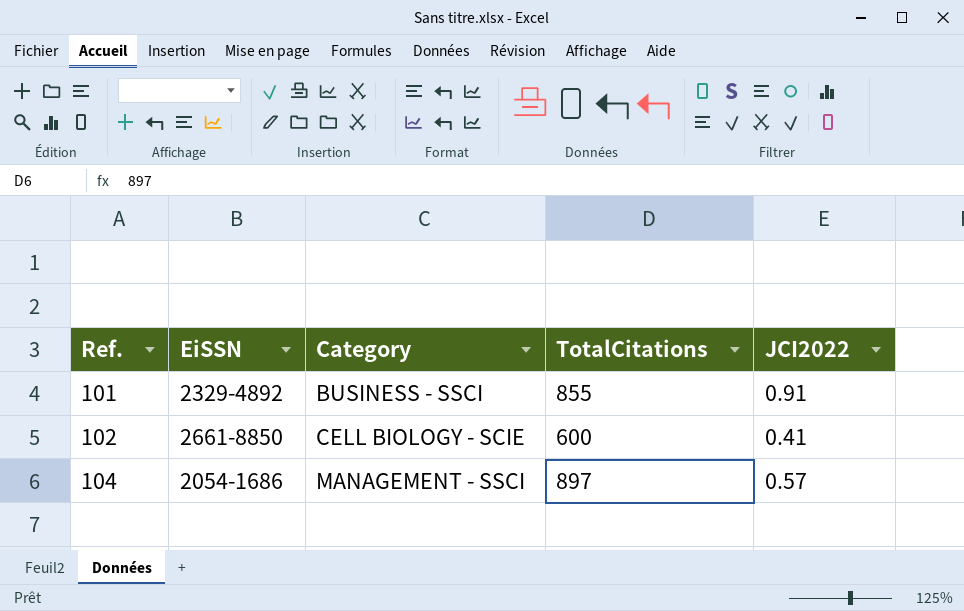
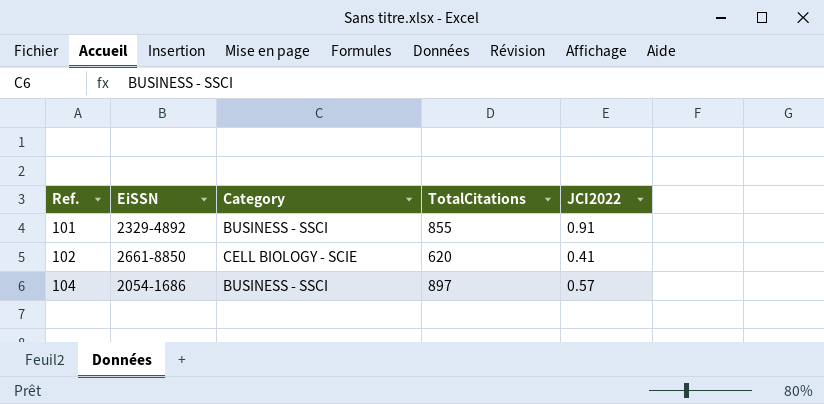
102 | TotalCitations: 600 -> 620
104 | Category: MANAGEMENT - SSCI -> BUSINESS - SSCI

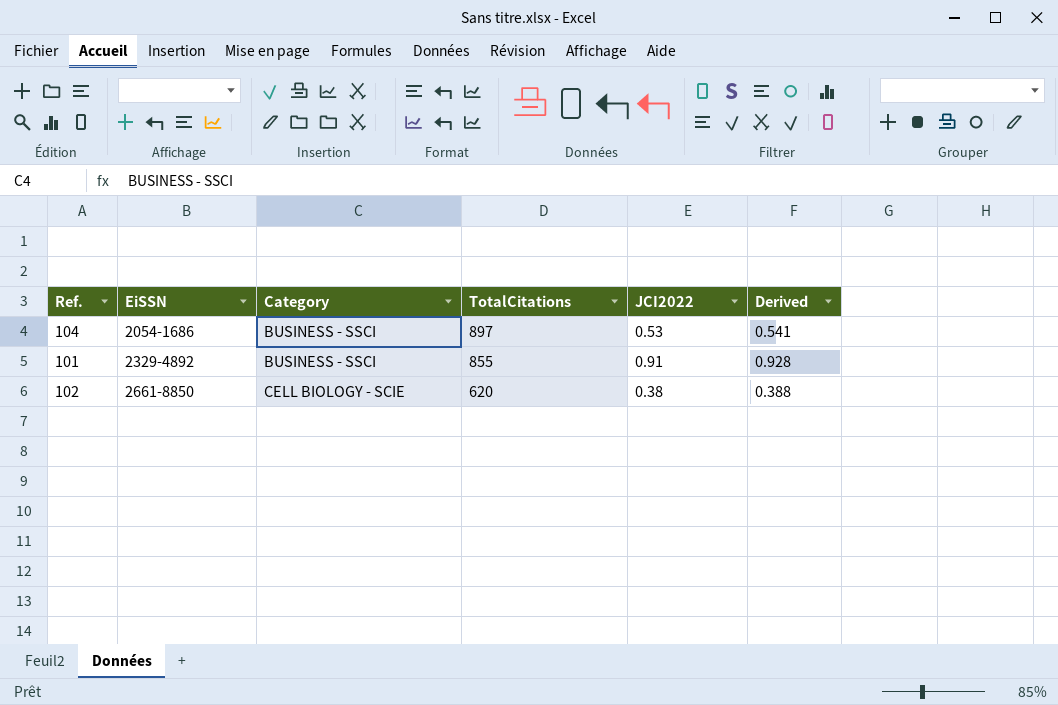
row order: Ref. ascending -> EiSSN ascending
column Derived | formula: none -> [JCI2022] * 1.02
104 | JCI2022: 0.57 -> 0.53
102 | JCI2022: 0.41 -> 0.38

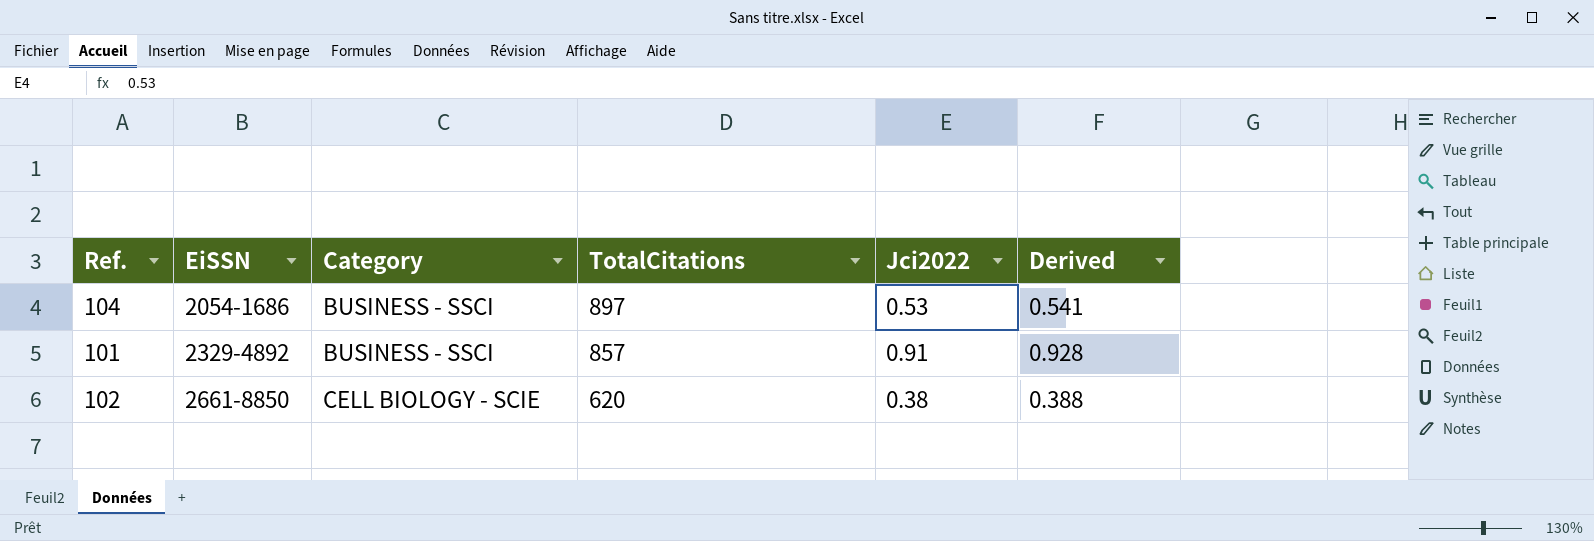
column name: JCI2022 -> Jci2022
101 | TotalCitations: 855 -> 857

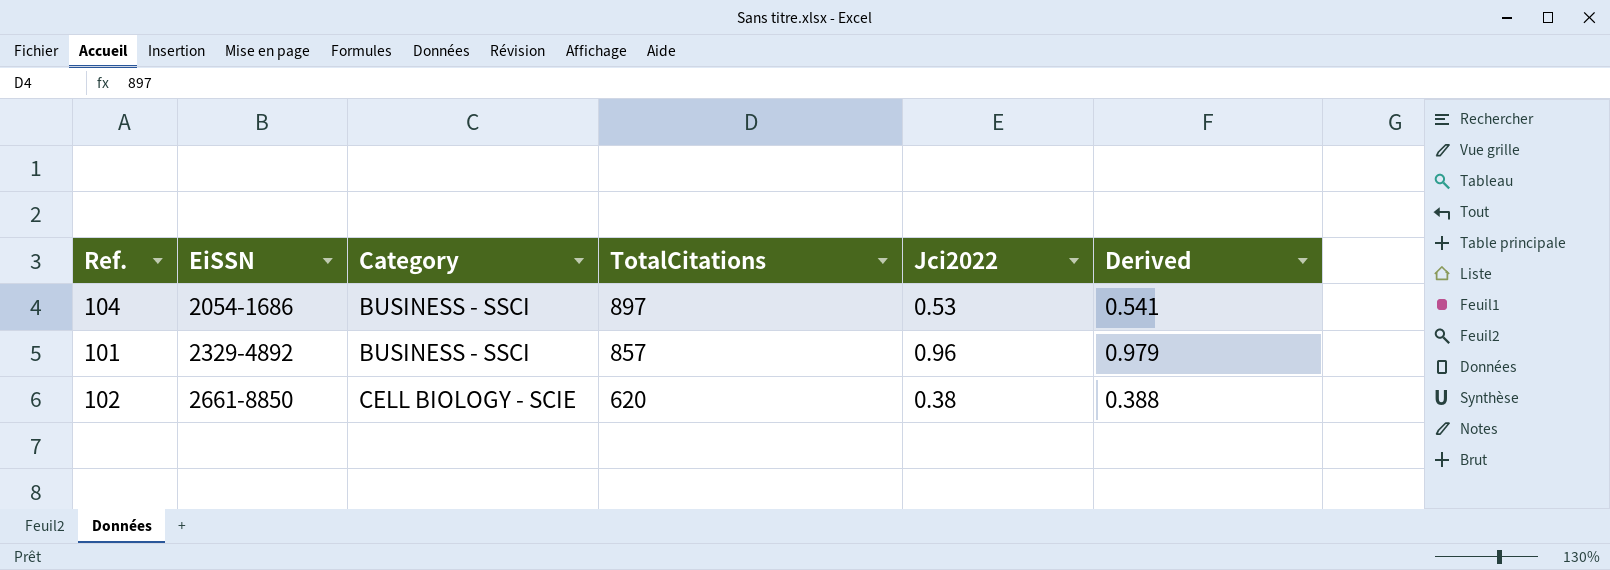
101 | Jci2022: 0.91 -> 0.96
101 | Derived: 0.928 -> 0.979

